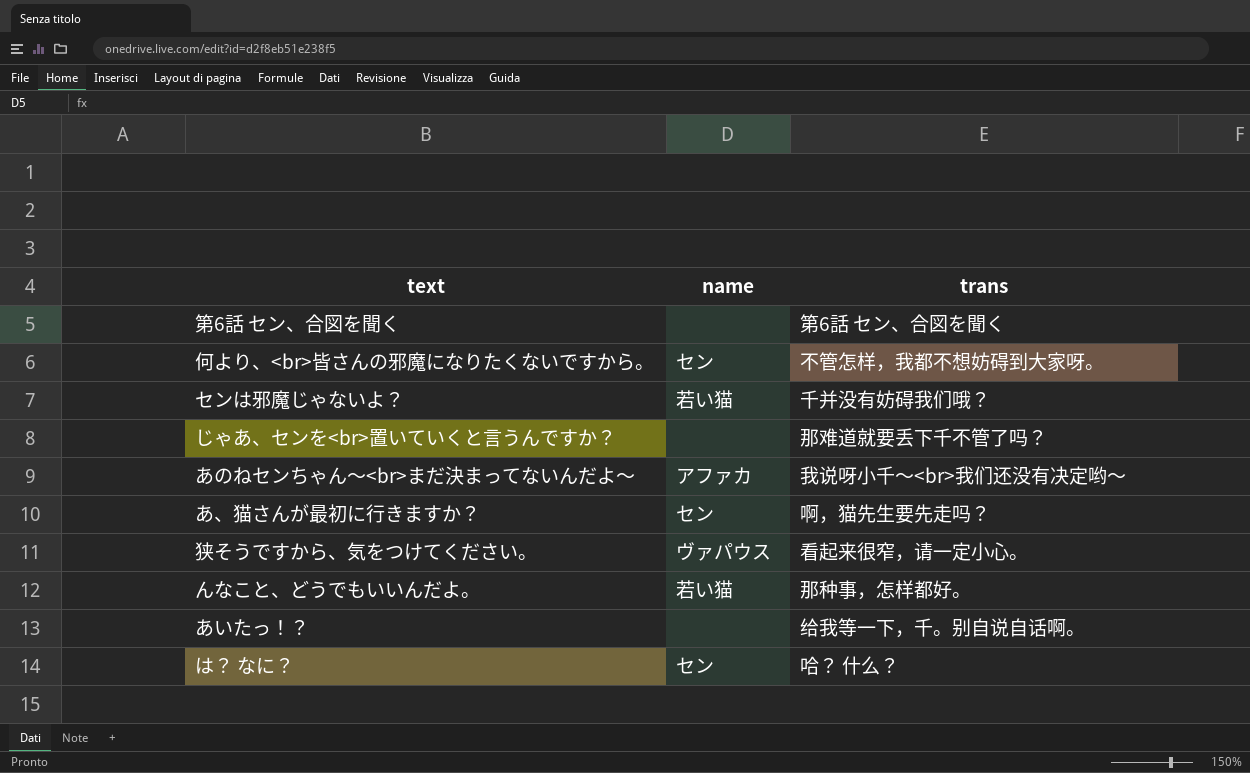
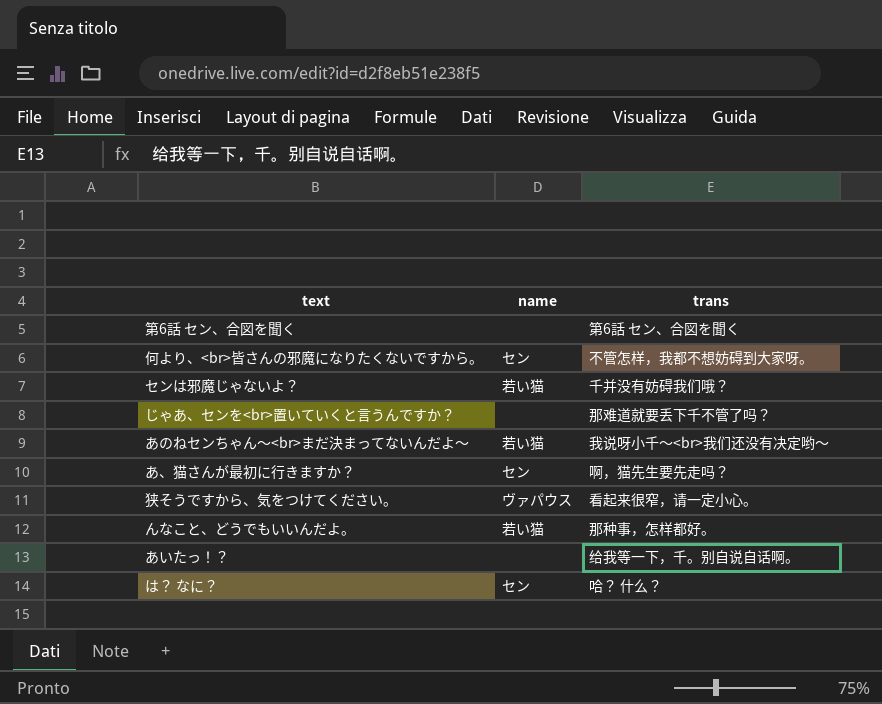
あのねセンちゃん～<br>まだ決まってないんだよ～ | name: アファカ -> 若い猫

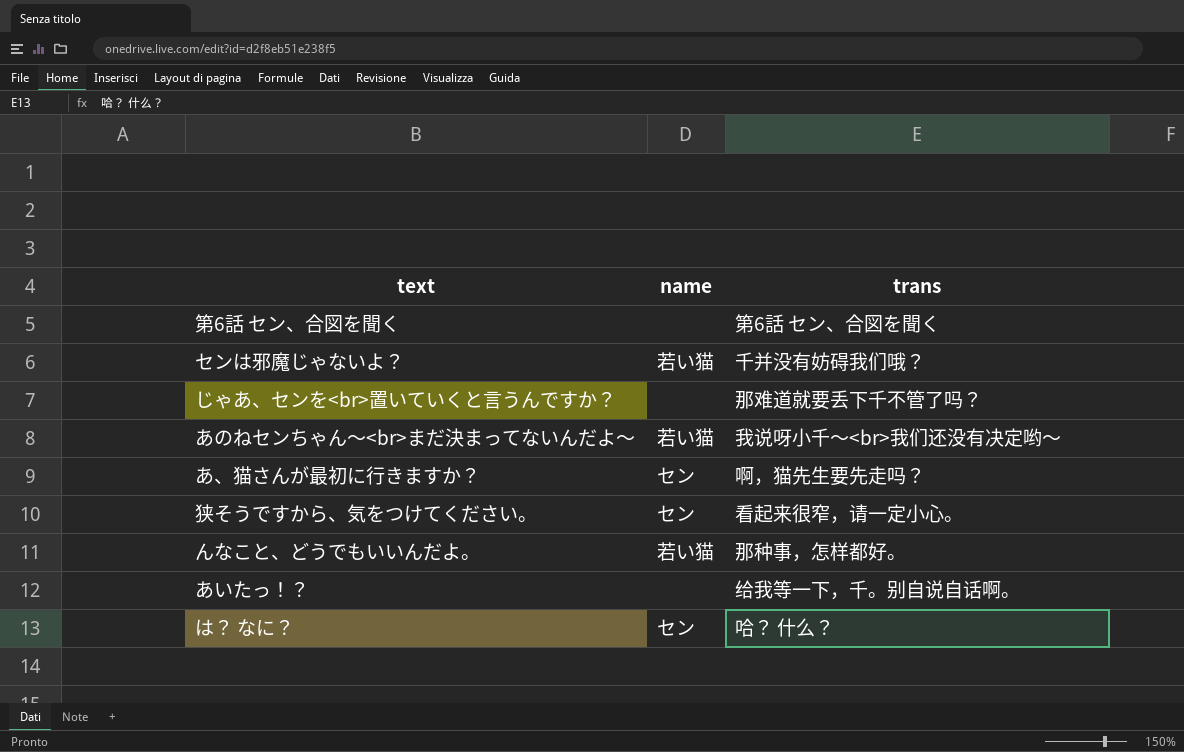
row 何より、<br>皆さんの邪魔になりたくないですから。: セン | 不管怎样，我都不想妨碍到大家呀。 -> none
狭そうですから、気をつけてください。 | name: ヴァパウス -> セン

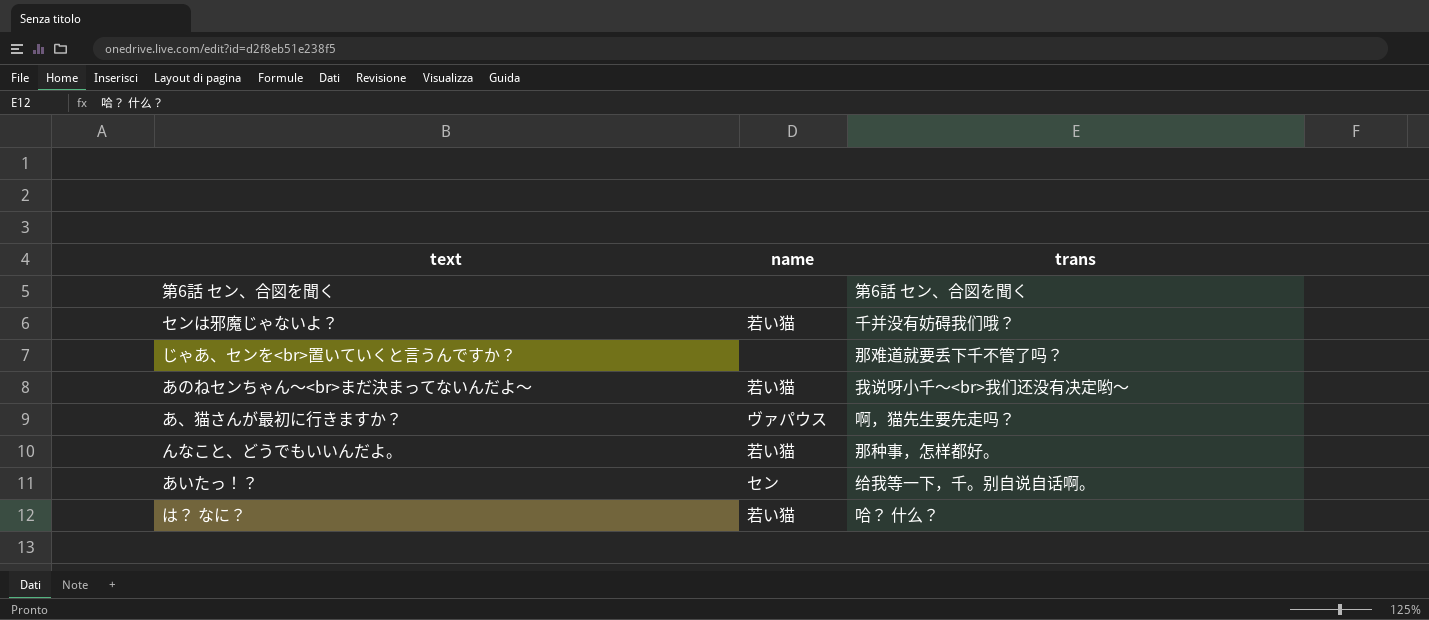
row 狭そうですから、気をつけてください。: セン | 看起来很窄，请一定小心。 -> none
あ、猫さんが最初に行きますか？ | name: セン -> ヴァパウス
あいたっ！？ | name: none -> セン
は？ なに？ | name: セン -> 若い猫

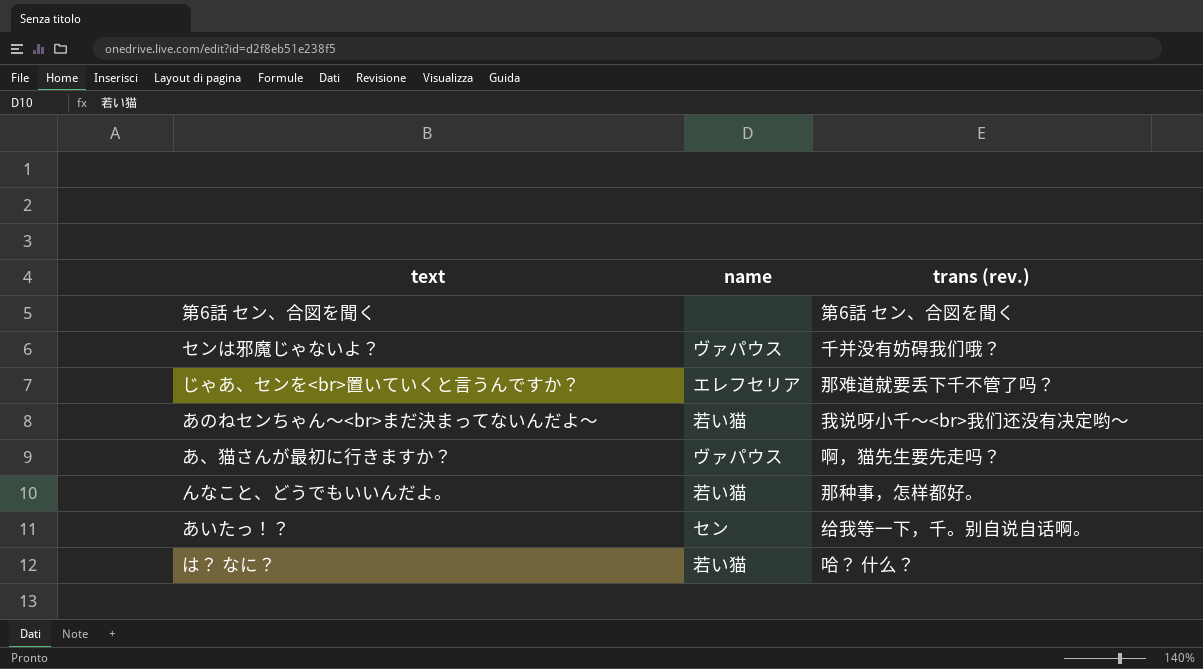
column name: trans -> trans (rev.)
センは邪魔じゃないよ？ | name: 若い猫 -> ヴァパウス
じゃあ、センを<br>置いていくと言うんですか？ | name: none -> エレフセリア

